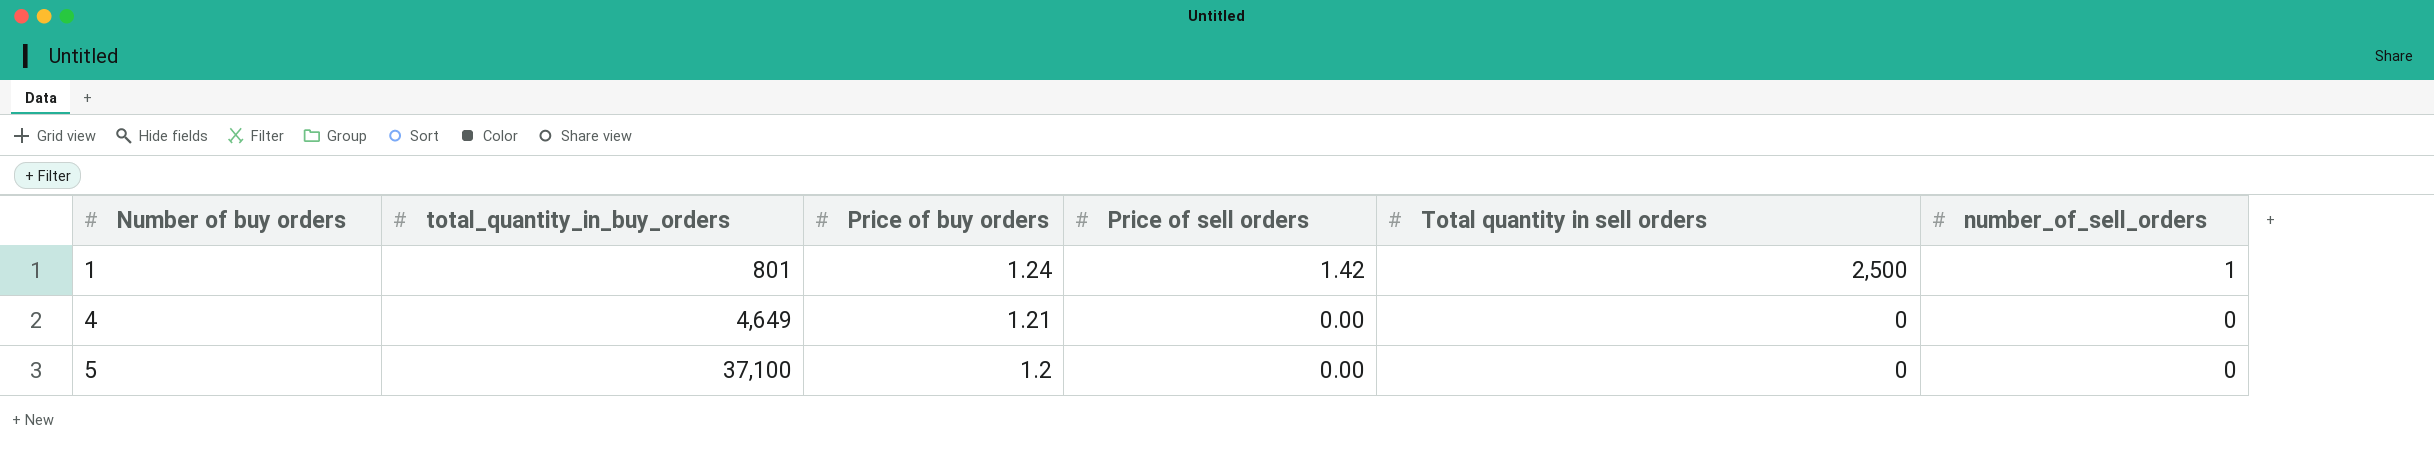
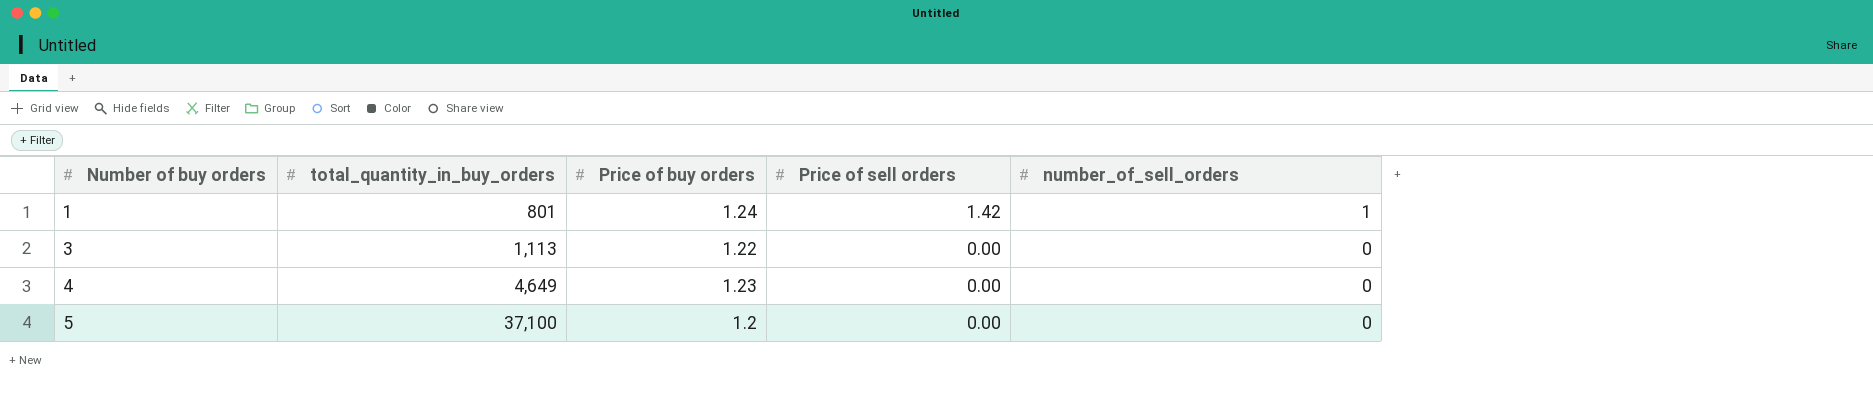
column Total quantity in sell orders | position: 5 -> none
row 3: none -> 1,113 | 1.22 | 0.00 | 0
4 | Price of buy orders: 1.21 -> 1.23

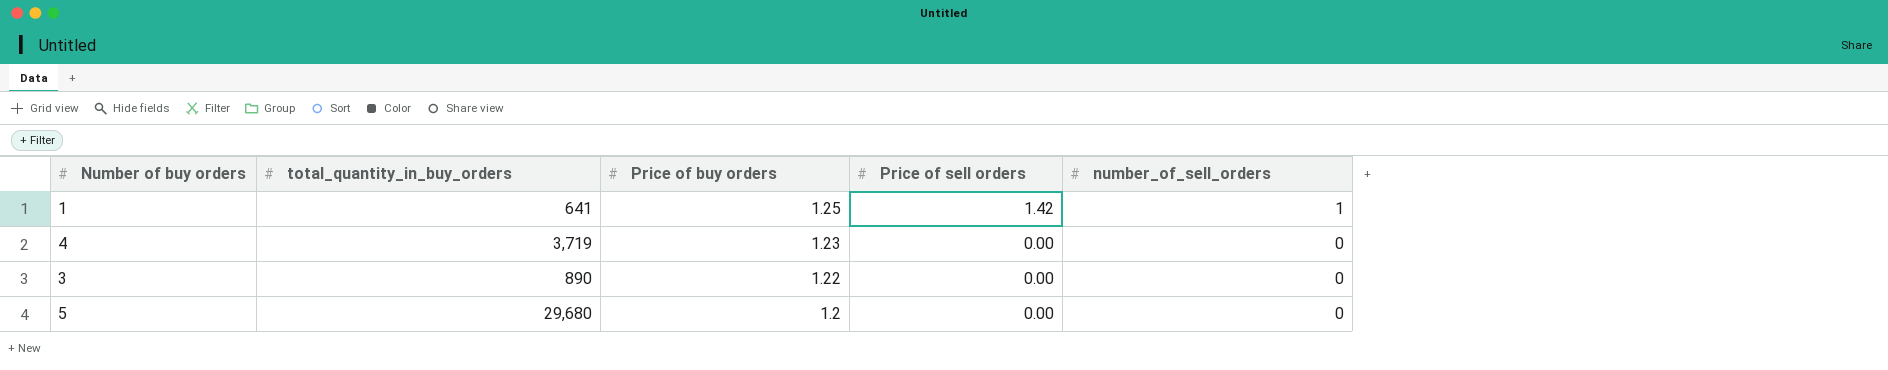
row order: Number of buy orders ascending -> Price of buy orders descending
1 | total_quantity_in_buy_orders: 801 -> 641
1 | Price of buy orders: 1.24 -> 1.25
4 | total_quantity_in_buy_orders: 4,649 -> 3,719
3 | total_quantity_in_buy_orders: 1,113 -> 890
5 | total_quantity_in_buy_orders: 37,100 -> 29,680

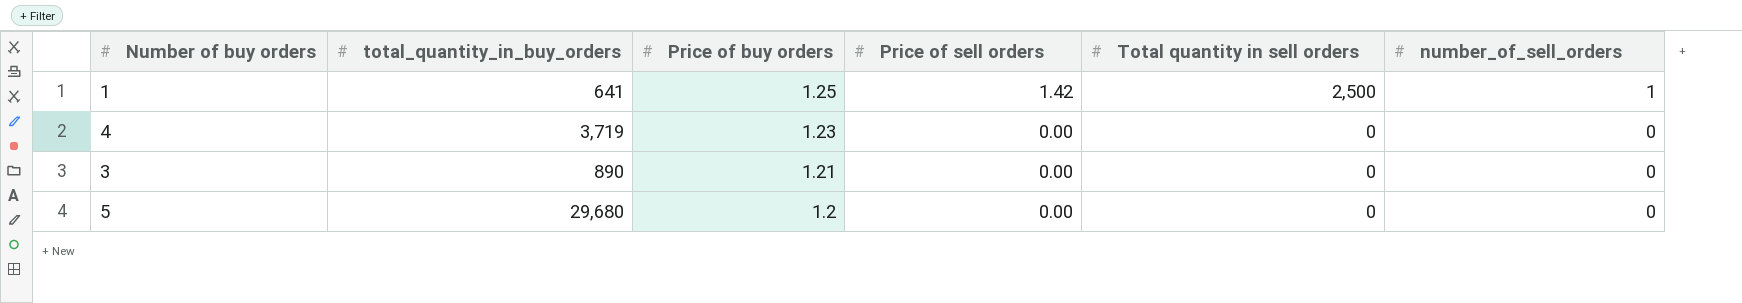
column Total quantity in sell orders | position: none -> 5
3 | Price of buy orders: 1.22 -> 1.21

